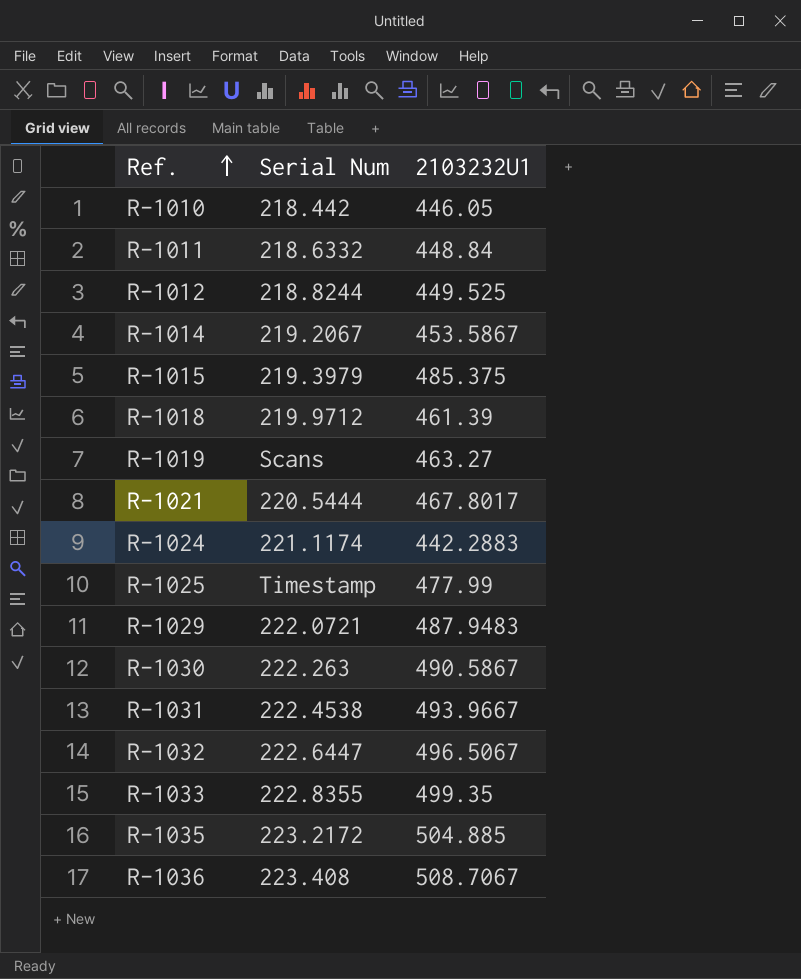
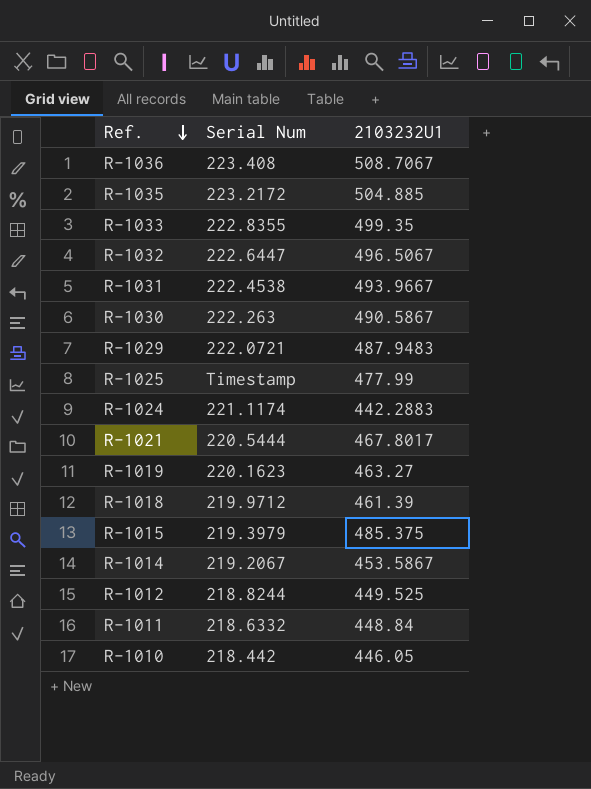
row order: Ref. ascending -> Ref. descending
R-1019 | Serial Num: Scans -> 220.1623

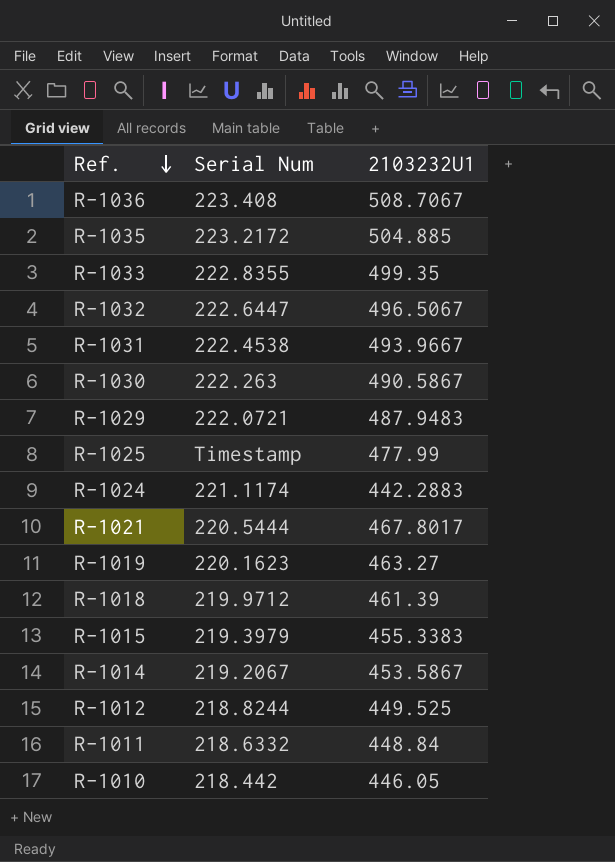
R-1015 | 2103232U1: 485.375 -> 455.3383

